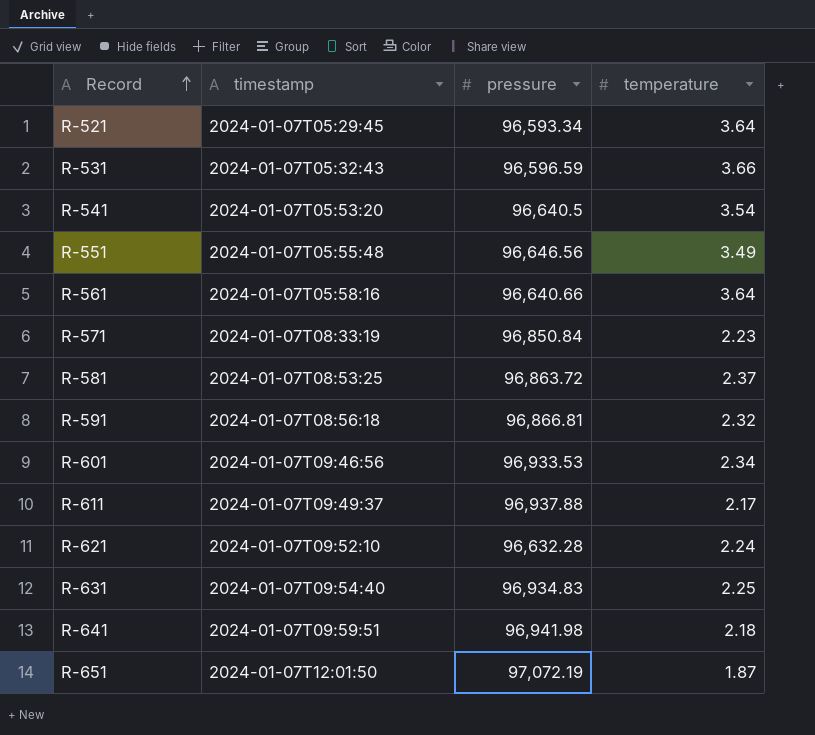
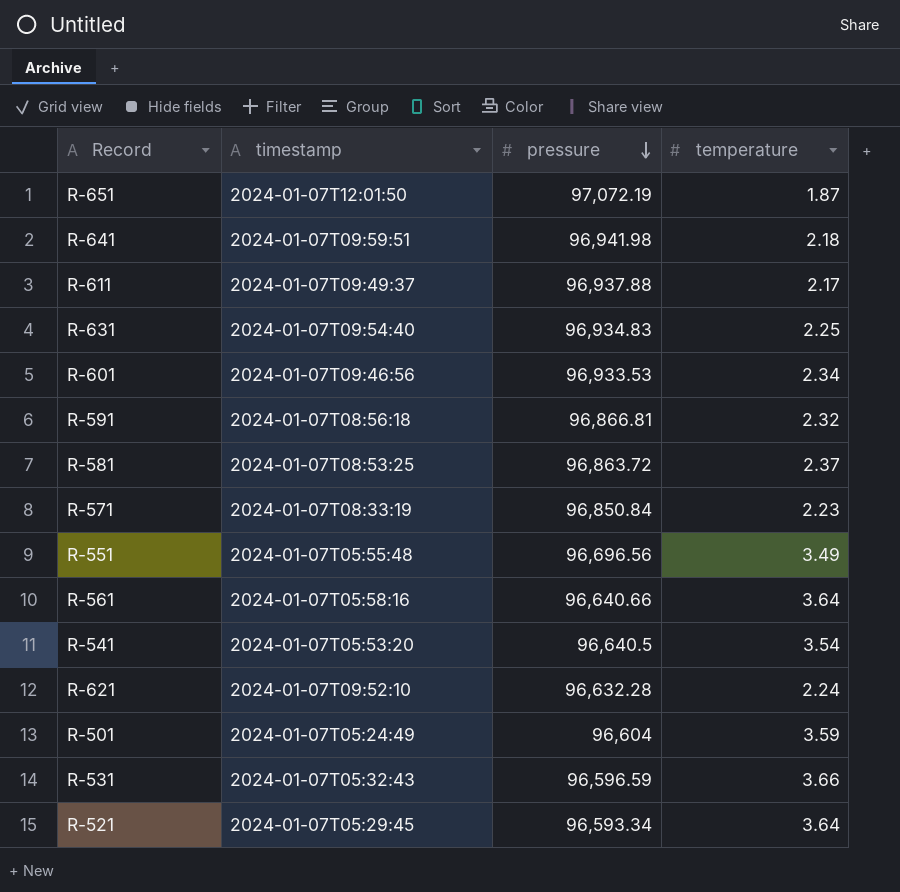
row order: Record ascending -> pressure descending
R-551 | pressure: 96,646.56 -> 96,696.56
row R-501: none -> 2024-01-07T05:24:49 | 96,604 | 3.59

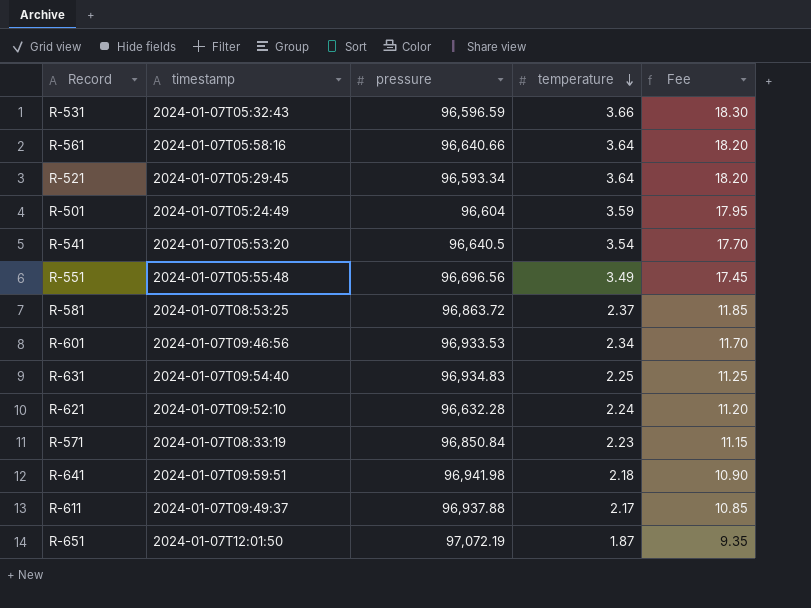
row order: pressure descending -> temperature descending
column Fee | formula: none -> [temperature] * 5
row R-591: 2024-01-07T08:56:18 | 96,866.81 | 2.32 -> none

